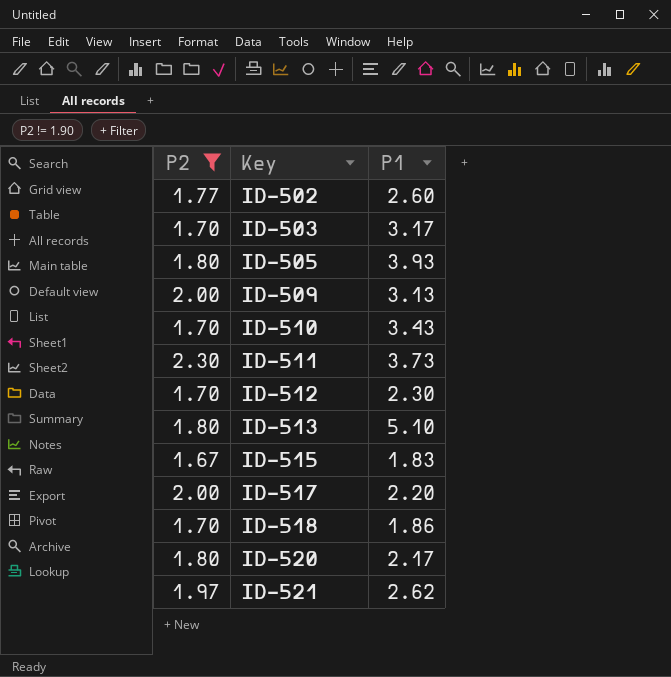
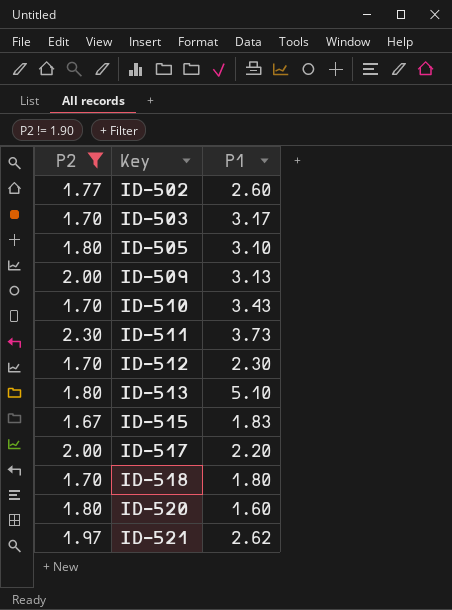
ID-505 | P1: 3.93 -> 3.10
ID-518 | P1: 1.86 -> 1.80
ID-520 | P1: 2.17 -> 1.60

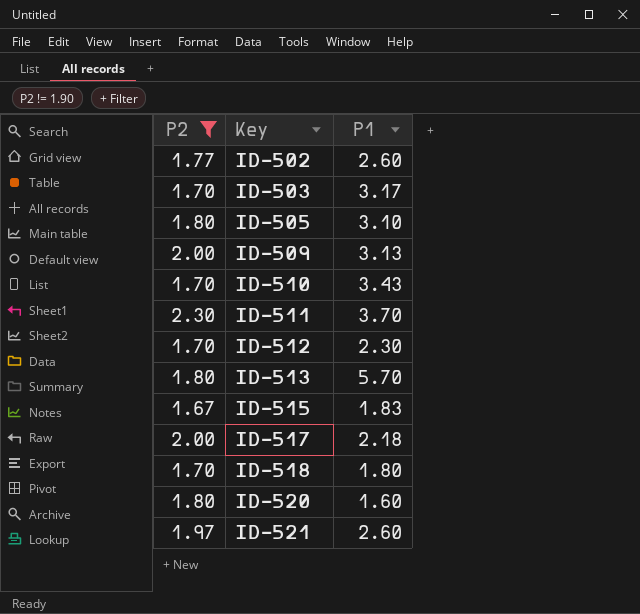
ID-511 | P1: 3.73 -> 3.70
ID-513 | P1: 5.10 -> 5.70
ID-517 | P1: 2.20 -> 2.18
ID-521 | P1: 2.62 -> 2.60

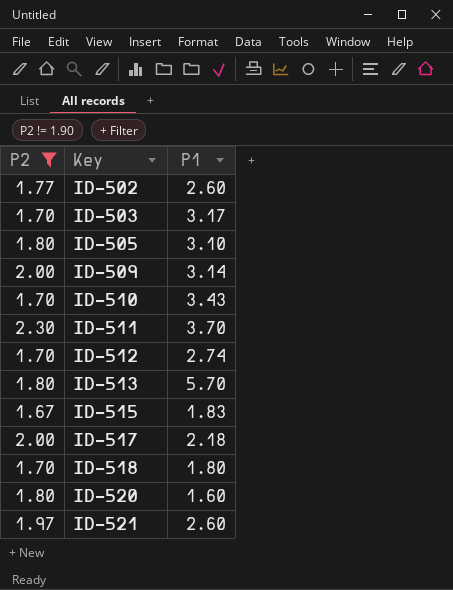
ID-509 | P1: 3.13 -> 3.14
ID-512 | P1: 2.30 -> 2.74

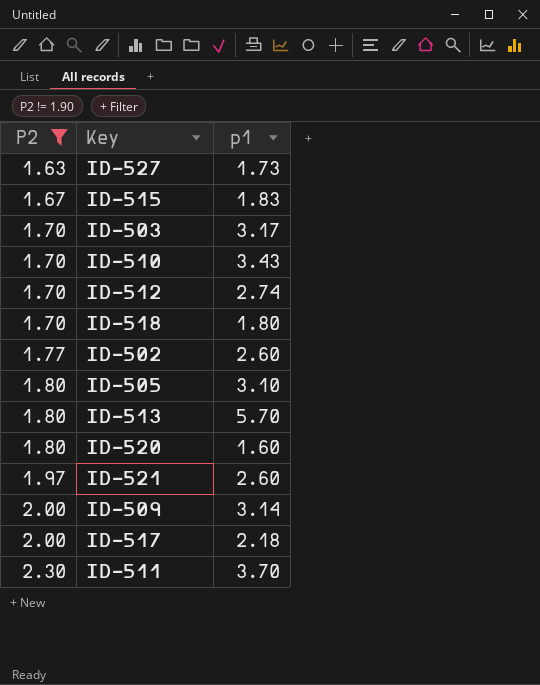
row order: Key ascending -> P2 ascending
column name: P1 -> p1
row ID-527: none -> 1.63 | 1.73

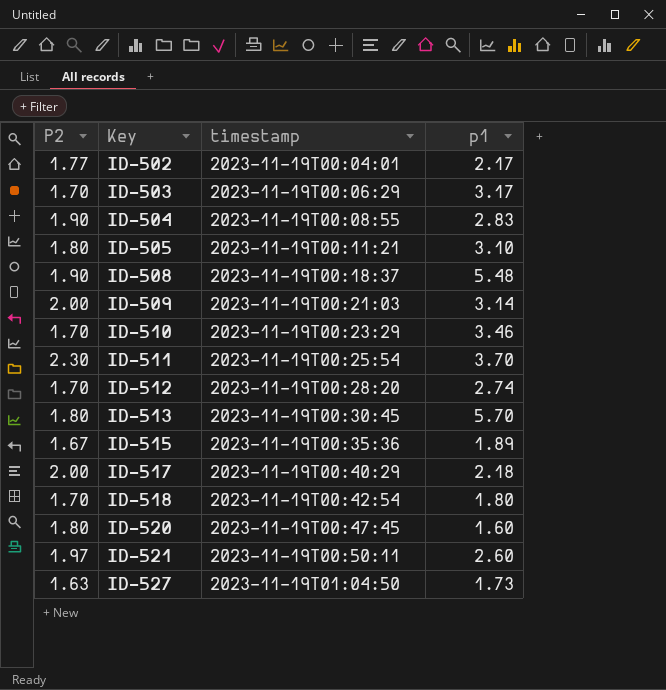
filter: P2 != 1.90 -> none
row order: P2 ascending -> Key ascending
column timestamp | position: none -> 3
ID-502 | p1: 2.60 -> 2.17
ID-510 | p1: 3.43 -> 3.46
ID-515 | p1: 1.83 -> 1.89

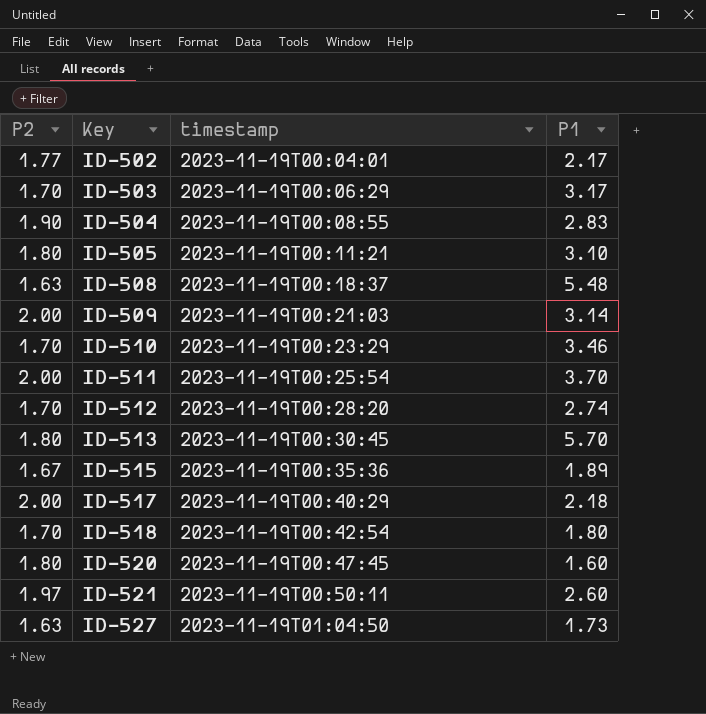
column name: p1 -> P1
ID-508 | P2: 1.90 -> 1.63
ID-511 | P2: 2.30 -> 2.00

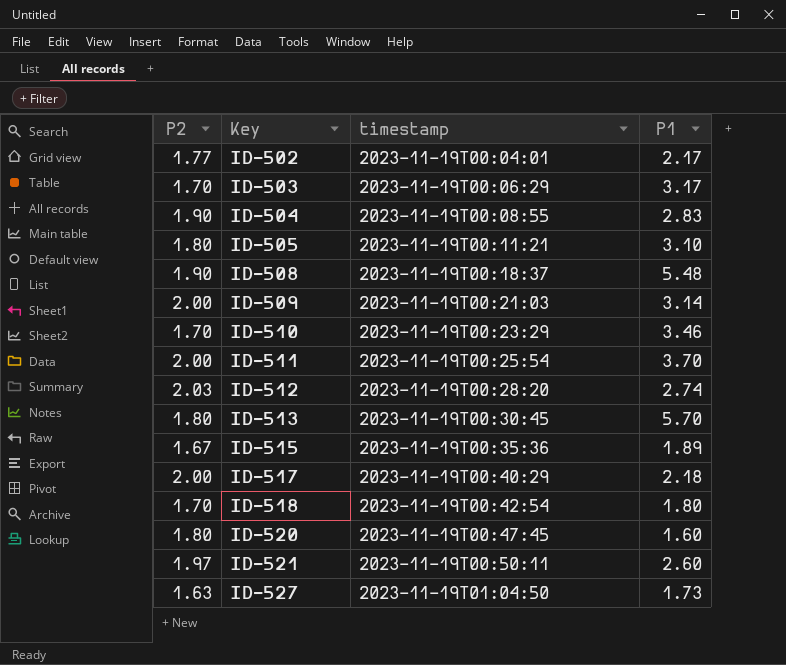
ID-508 | P2: 1.63 -> 1.90
ID-512 | P2: 1.70 -> 2.03

